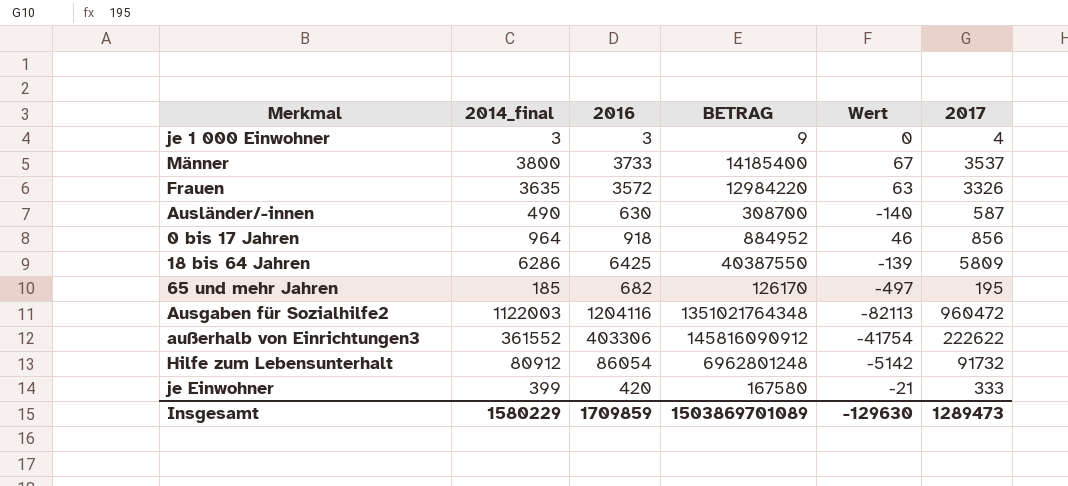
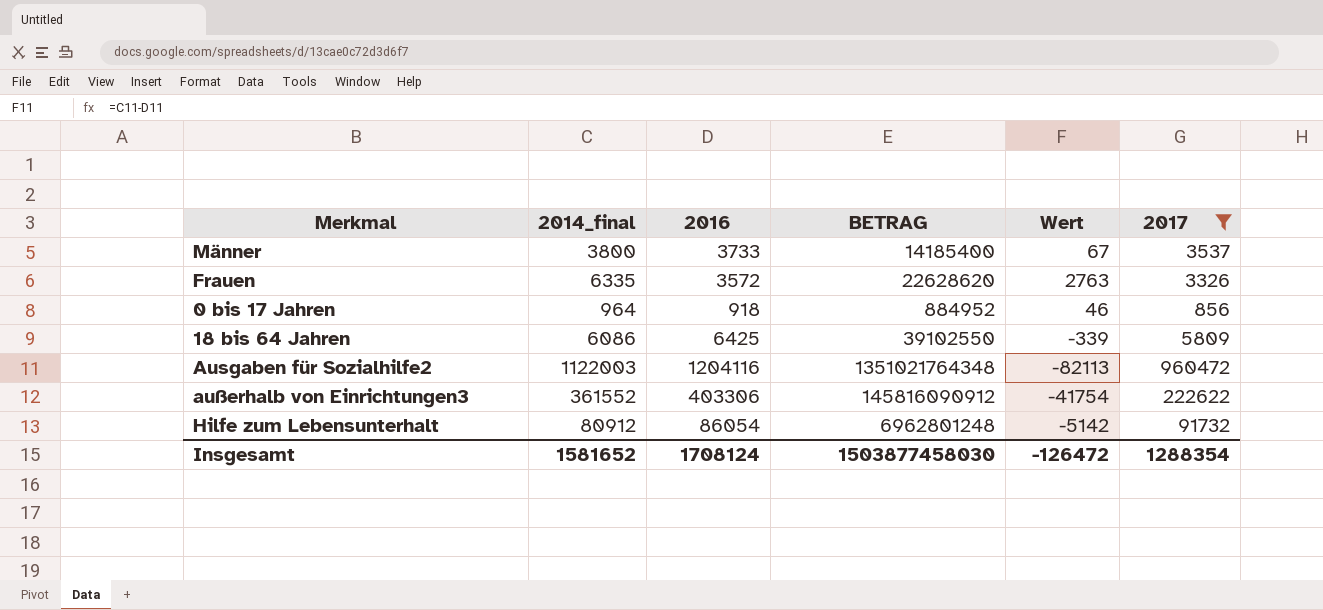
filter: none -> 2017 >= 856
Frauen | 2014_final: 3635 -> 6335
Frauen | BETRAG: 12984220 -> 22628620
Frauen | Wert: 63 -> 2763
18 bis 64 Jahren | 2014_final: 6286 -> 6086
18 bis 64 Jahren | BETRAG: 40387550 -> 39102550
18 bis 64 Jahren | Wert: -139 -> -339
Insgesamt | 2014_final: 1580229 -> 1581652
Insgesamt | 2016: 1709859 -> 1708124
Insgesamt | BETRAG: 1503869701089 -> 1503877458030
Insgesamt | Wert: -129630 -> -126472
Insgesamt | 2017: 1289473 -> 1288354

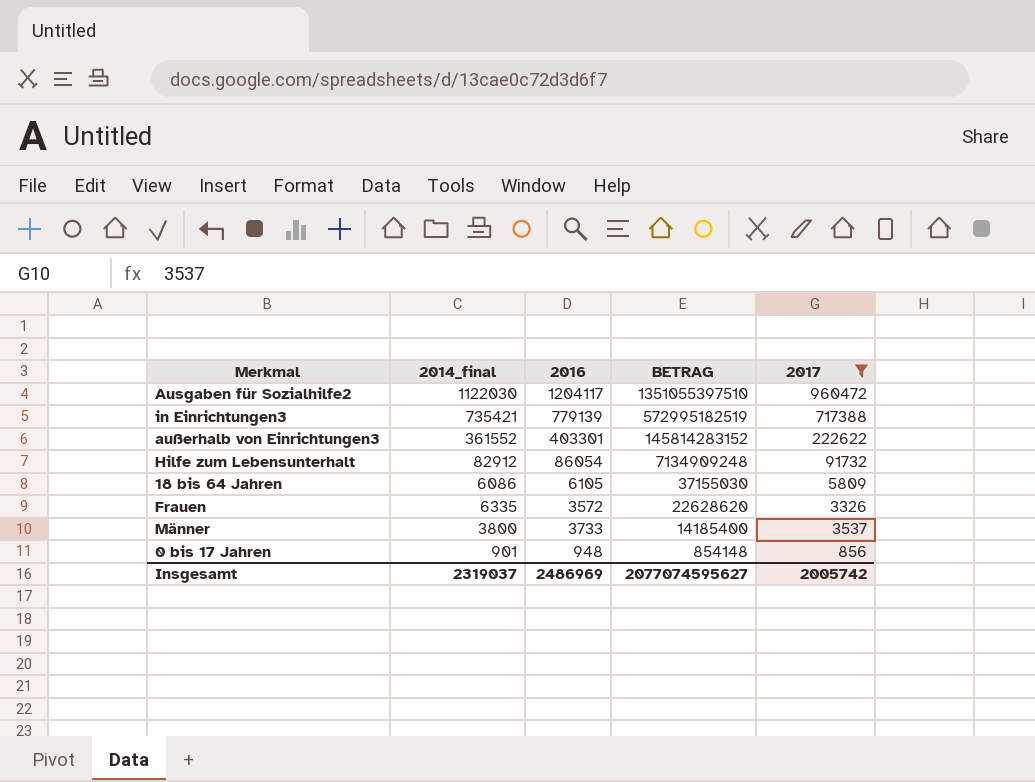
row order: none -> BETRAG descending
column Wert | formula: [2014_final] - [2016] -> none
Ausgaben für Sozialhilfe2 | 2014_final: 1122003 -> 1122030
Ausgaben für Sozialhilfe2 | 2016: 1204116 -> 1204117
Ausgaben für Sozialhilfe2 | BETRAG: 1351021764348 -> 1351055397510
row in Einrichtungen3: none -> 735421 | 779139 | 572995182519 | 717388
außerhalb von Einrichtungen3 | 2016: 403306 -> 403301
außerhalb von Einrichtungen3 | BETRAG: 145816090912 -> 145814283152
Hilfe zum Lebensunterhalt | 2014_final: 80912 -> 82912
Hilfe zum Lebensunterhalt | BETRAG: 6962801248 -> 7134909248
18 bis 64 Jahren | 2016: 6425 -> 6105
18 bis 64 Jahren | BETRAG: 39102550 -> 37155030
0 bis 17 Jahren | 2014_final: 964 -> 901
0 bis 17 Jahren | 2016: 918 -> 948
0 bis 17 Jahren | BETRAG: 884952 -> 854148
Insgesamt | 2014_final: 1581652 -> 2319037
Insgesamt | 2016: 1708124 -> 2486969
Insgesamt | BETRAG: 1503877458030 -> 2077074595627
Insgesamt | 2017: 1288354 -> 2005742

